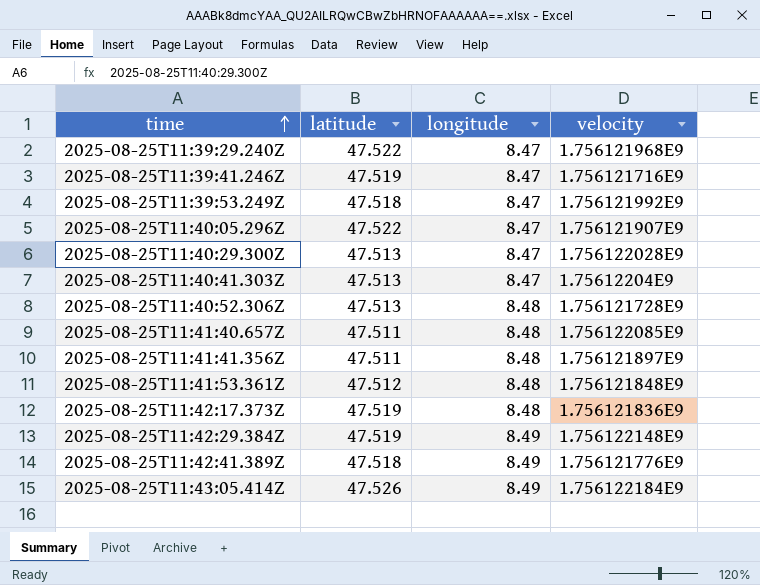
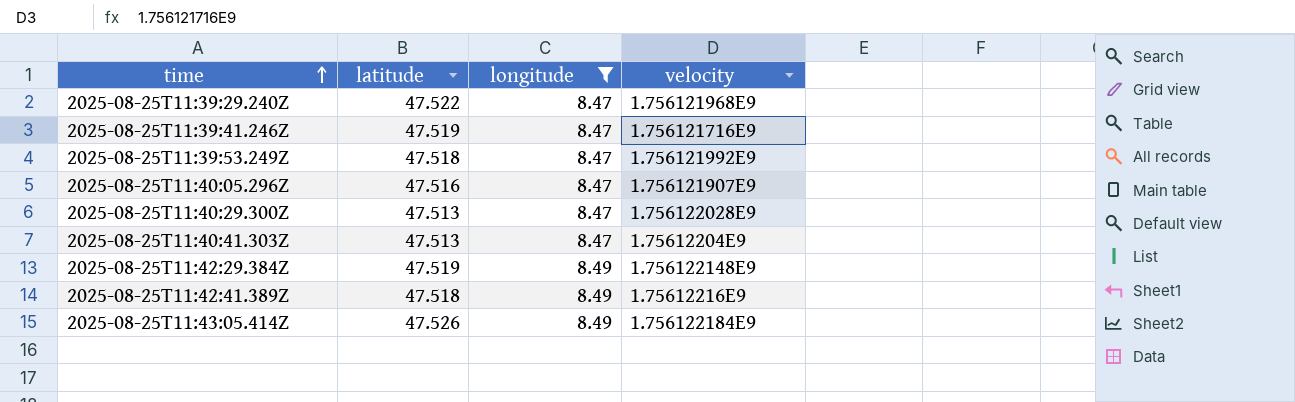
filter: none -> longitude != 8.48
2025-08-25T11:40:05.296Z | latitude: 47.522 -> 47.516
2025-08-25T11:42:41.389Z | velocity: 1.756121776E9 -> 1.75612216E9

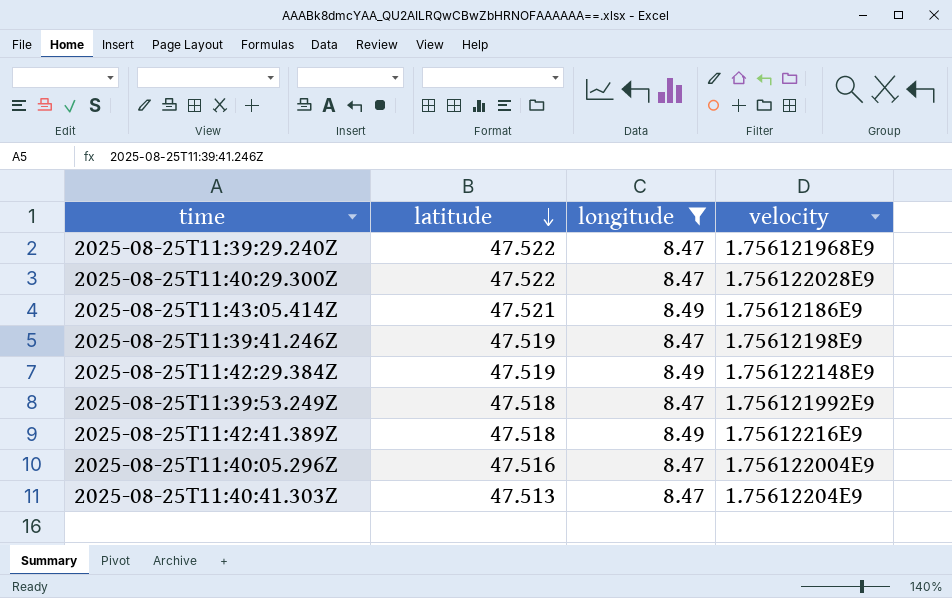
row order: time ascending -> latitude descending
2025-08-25T11:40:29.300Z | latitude: 47.513 -> 47.522
2025-08-25T11:43:05.414Z | latitude: 47.526 -> 47.521
2025-08-25T11:43:05.414Z | velocity: 1.756122184E9 -> 1.75612186E9
2025-08-25T11:39:41.246Z | velocity: 1.756121716E9 -> 1.75612198E9
2025-08-25T11:40:05.296Z | velocity: 1.756121907E9 -> 1.756122004E9

